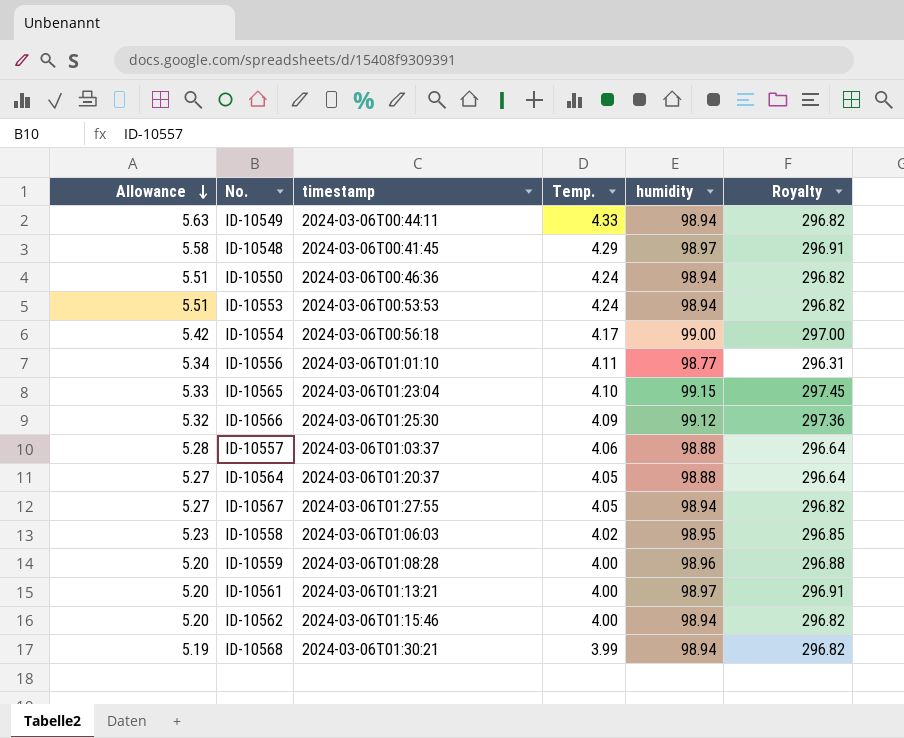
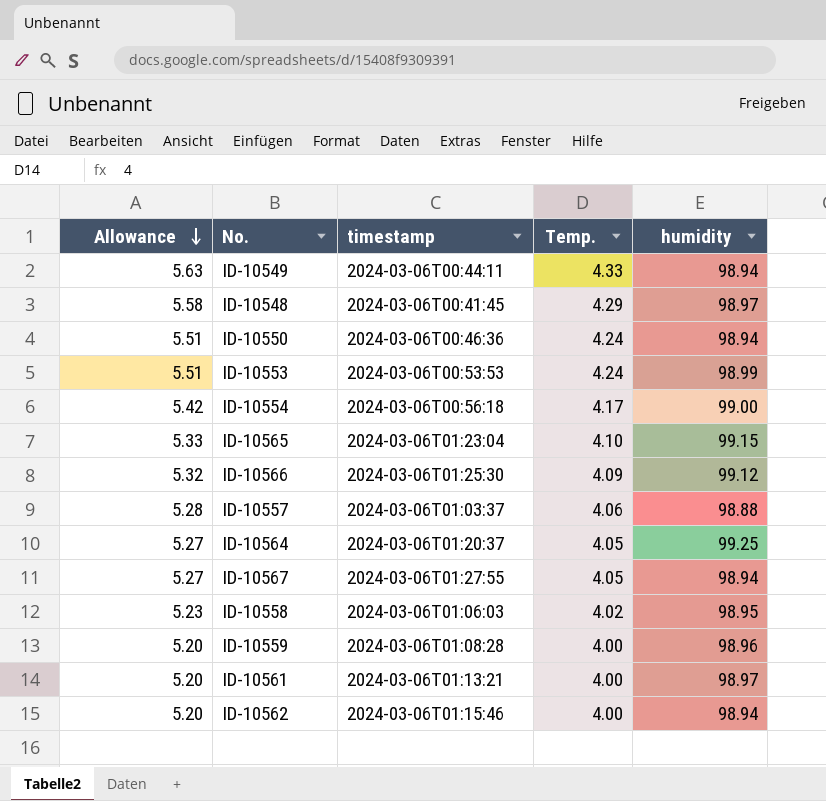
column Royalty | formula: [humidity] * 3 -> none
row ID-10556: 5.34 | 2024-03-06T01:01:10 | 4.11 | 98.77 | 296.31 -> none
row ID-10568: 5.19 | 2024-03-06T01:30:21 | 3.99 | 98.94 | 296.82 -> none
ID-10553 | humidity: 98.94 -> 98.99
ID-10564 | humidity: 98.88 -> 99.25

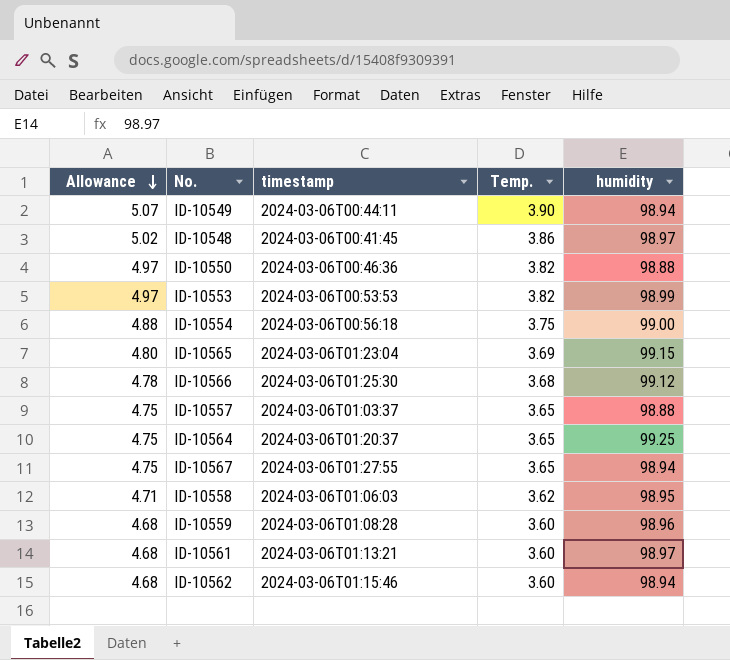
ID-10549 | Allowance: 5.63 -> 5.07
ID-10549 | Temp.: 4.33 -> 3.90
ID-10548 | Allowance: 5.58 -> 5.02
ID-10548 | Temp.: 4.29 -> 3.86
ID-10550 | Allowance: 5.51 -> 4.97
ID-10550 | Temp.: 4.24 -> 3.82
ID-10550 | humidity: 98.94 -> 98.88
ID-10553 | Allowance: 5.51 -> 4.97
ID-10553 | Temp.: 4.24 -> 3.82
ID-10554 | Allowance: 5.42 -> 4.88
ID-10554 | Temp.: 4.17 -> 3.75
ID-10565 | Allowance: 5.33 -> 4.80
ID-10565 | Temp.: 4.10 -> 3.69
ID-10566 | Allowance: 5.32 -> 4.78
ID-10566 | Temp.: 4.09 -> 3.68
ID-10557 | Allowance: 5.28 -> 4.75
ID-10557 | Temp.: 4.06 -> 3.65
ID-10564 | Allowance: 5.27 -> 4.75
ID-10564 | Temp.: 4.05 -> 3.65
ID-10567 | Allowance: 5.27 -> 4.75
ID-10567 | Temp.: 4.05 -> 3.65
ID-10558 | Allowance: 5.23 -> 4.71
ID-10558 | Temp.: 4.02 -> 3.62
ID-10559 | Allowance: 5.20 -> 4.68
ID-10559 | Temp.: 4.00 -> 3.60
ID-10561 | Allowance: 5.20 -> 4.68
ID-10561 | Temp.: 4.00 -> 3.60
ID-10562 | Allowance: 5.20 -> 4.68
ID-10562 | Temp.: 4.00 -> 3.60

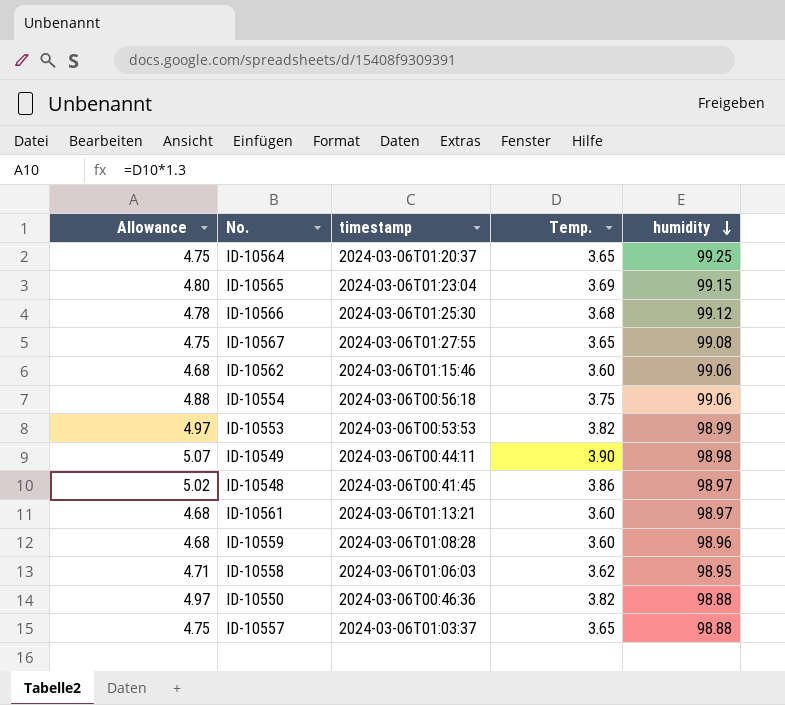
row order: Allowance descending -> humidity descending
ID-10567 | humidity: 98.94 -> 99.08
ID-10562 | humidity: 98.94 -> 99.06
ID-10554 | humidity: 99.00 -> 99.06
ID-10549 | humidity: 98.94 -> 98.98

